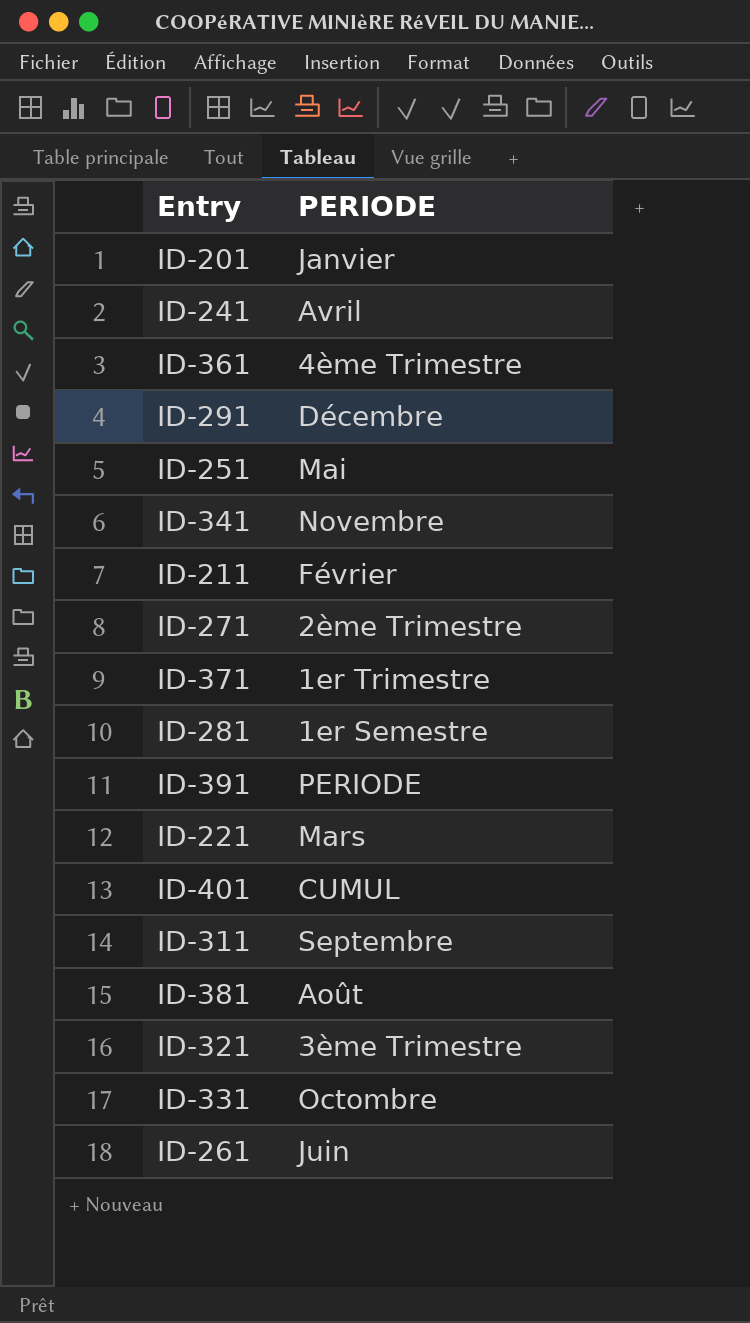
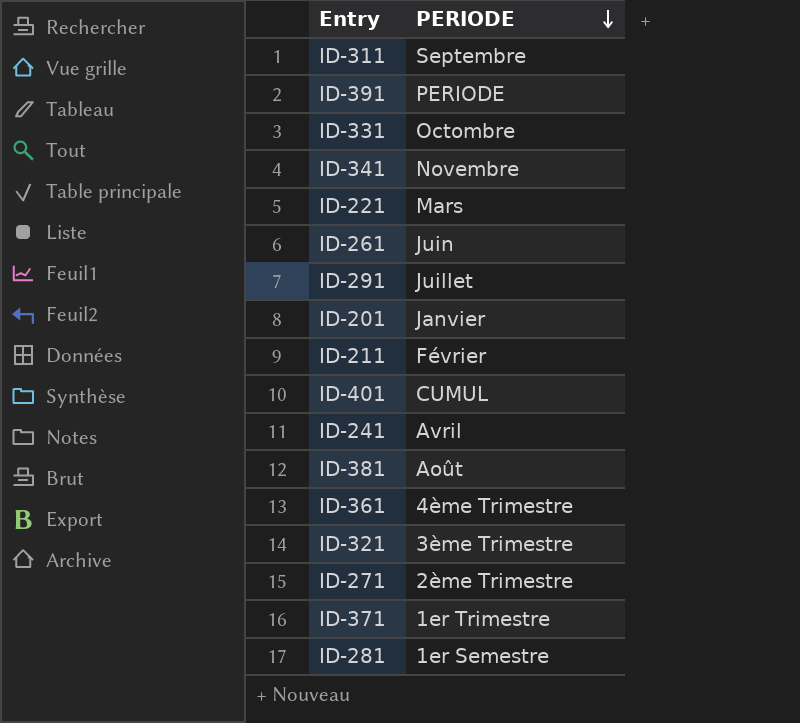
row order: none -> PERIODE descending
row ID-251: Mai -> none
ID-291 | PERIODE: Décembre -> Juillet

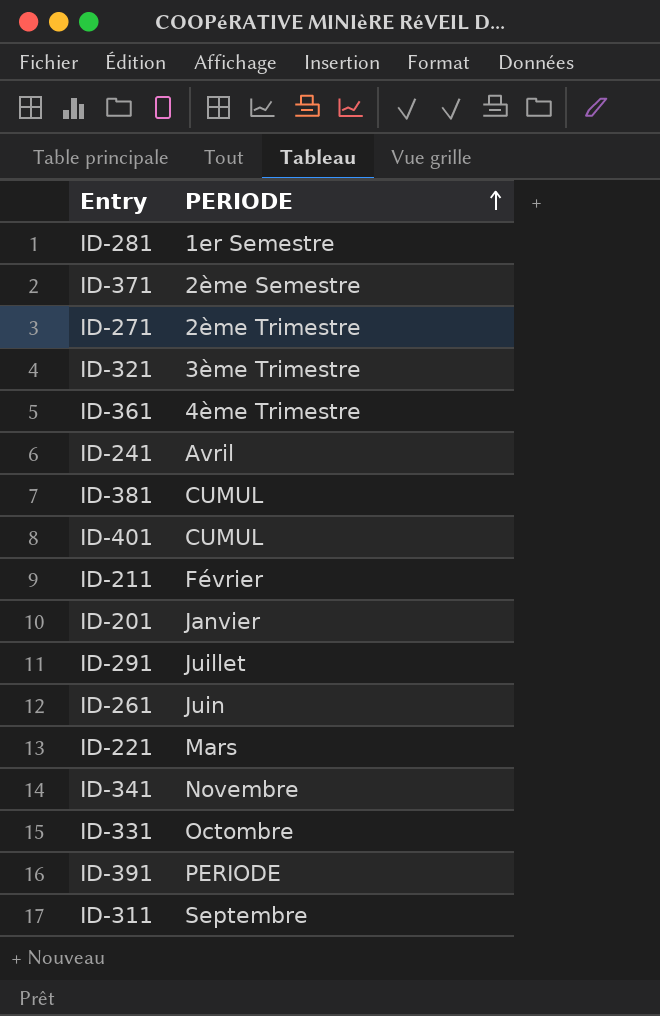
row order: PERIODE descending -> PERIODE ascending
ID-371 | PERIODE: 1er Trimestre -> 2ème Semestre
ID-381 | PERIODE: Août -> CUMUL

